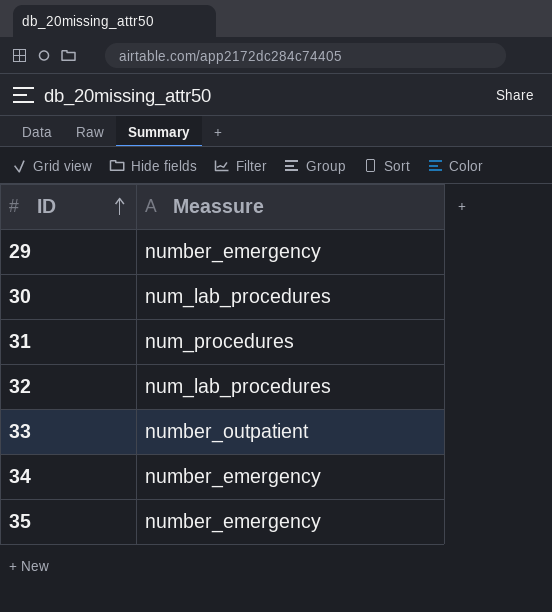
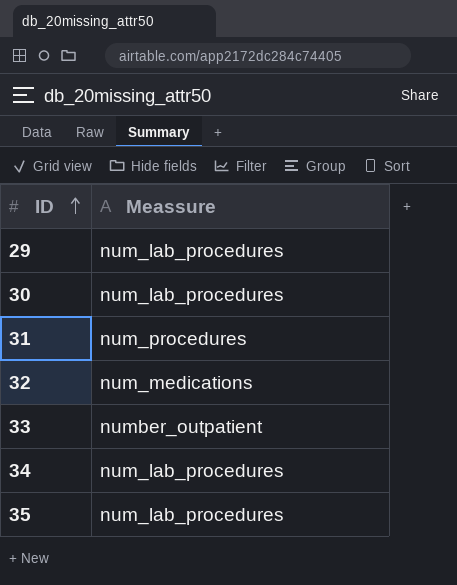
29 | Meassure: number_emergency -> num_lab_procedures
32 | Meassure: num_lab_procedures -> num_medications
34 | Meassure: number_emergency -> num_lab_procedures
35 | Meassure: number_emergency -> num_lab_procedures

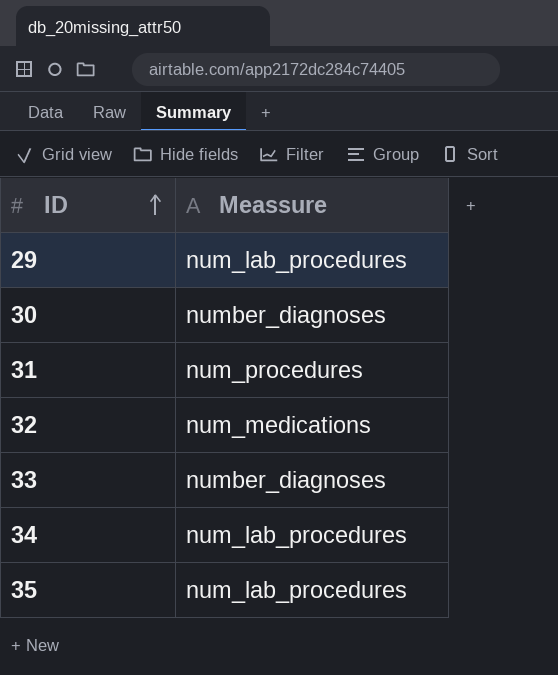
30 | Meassure: num_lab_procedures -> number_diagnoses
33 | Meassure: number_outpatient -> number_diagnoses

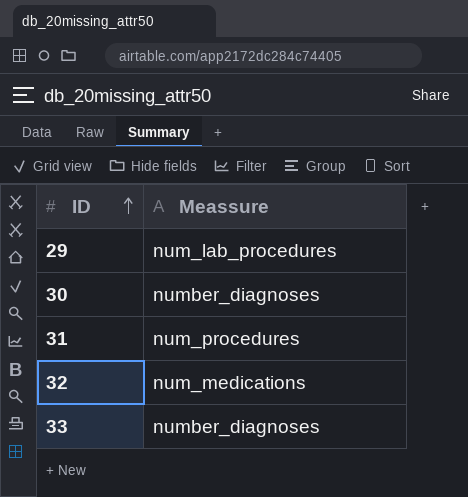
row 34: num_lab_procedures -> none
row 35: num_lab_procedures -> none

